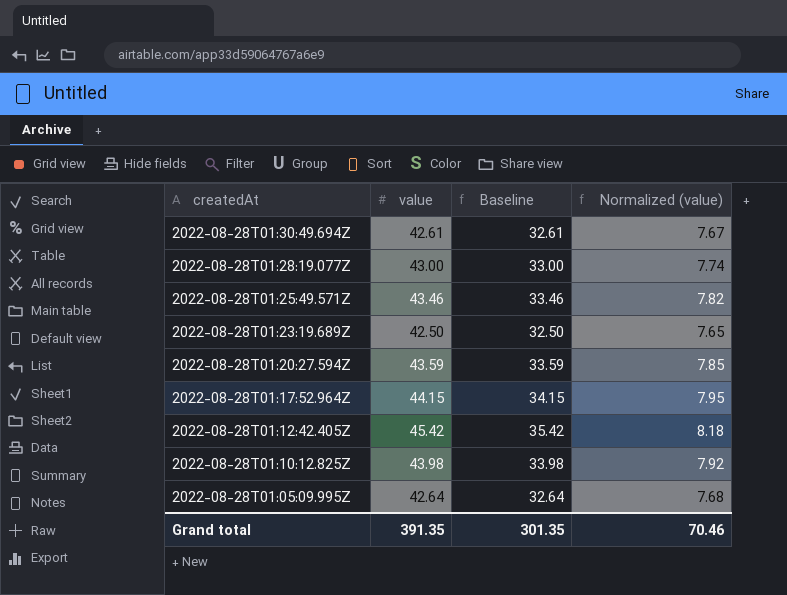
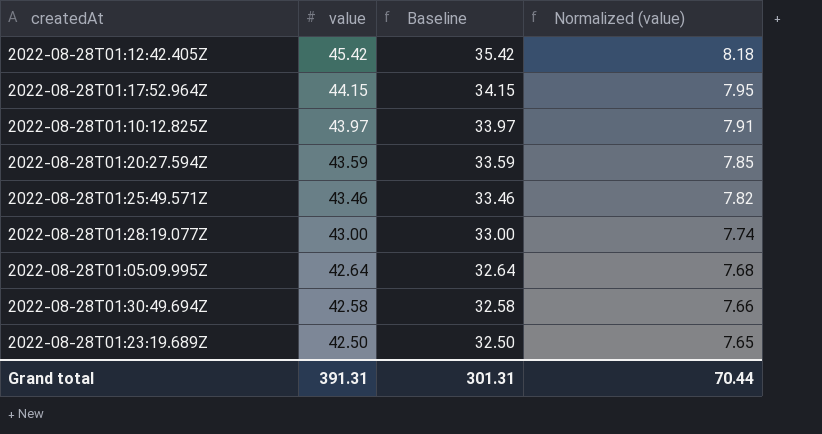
row order: createdAt descending -> value descending
2022-08-28T01:10:12.825Z | value: 43.98 -> 43.97
2022-08-28T01:10:12.825Z | Baseline: 33.98 -> 33.97
2022-08-28T01:10:12.825Z | Normalized (value): 7.92 -> 7.91
2022-08-28T01:30:49.694Z | value: 42.61 -> 42.58
2022-08-28T01:30:49.694Z | Baseline: 32.61 -> 32.58
2022-08-28T01:30:49.694Z | Normalized (value): 7.67 -> 7.66
Grand total | value: 391.35 -> 391.31
Grand total | Baseline: 301.35 -> 301.31
Grand total | Normalized (value): 70.46 -> 70.44

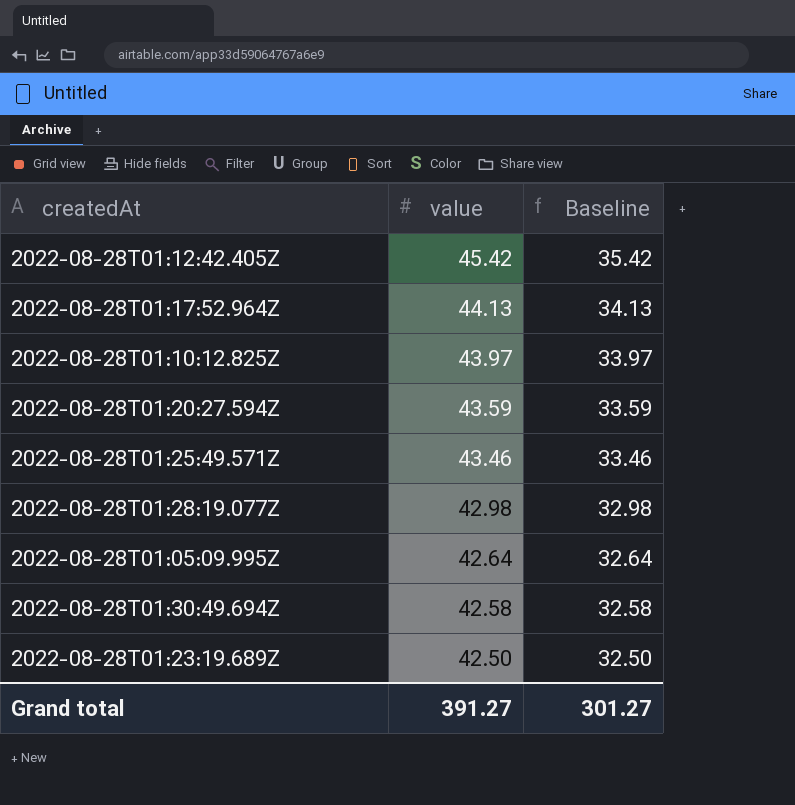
column Normalized (value) | formula: [value] * 0.18 -> none
2022-08-28T01:17:52.964Z | value: 44.15 -> 44.13
2022-08-28T01:17:52.964Z | Baseline: 34.15 -> 34.13
2022-08-28T01:28:19.077Z | value: 43.00 -> 42.98
2022-08-28T01:28:19.077Z | Baseline: 33.00 -> 32.98
Grand total | value: 391.31 -> 391.27
Grand total | Baseline: 301.31 -> 301.27

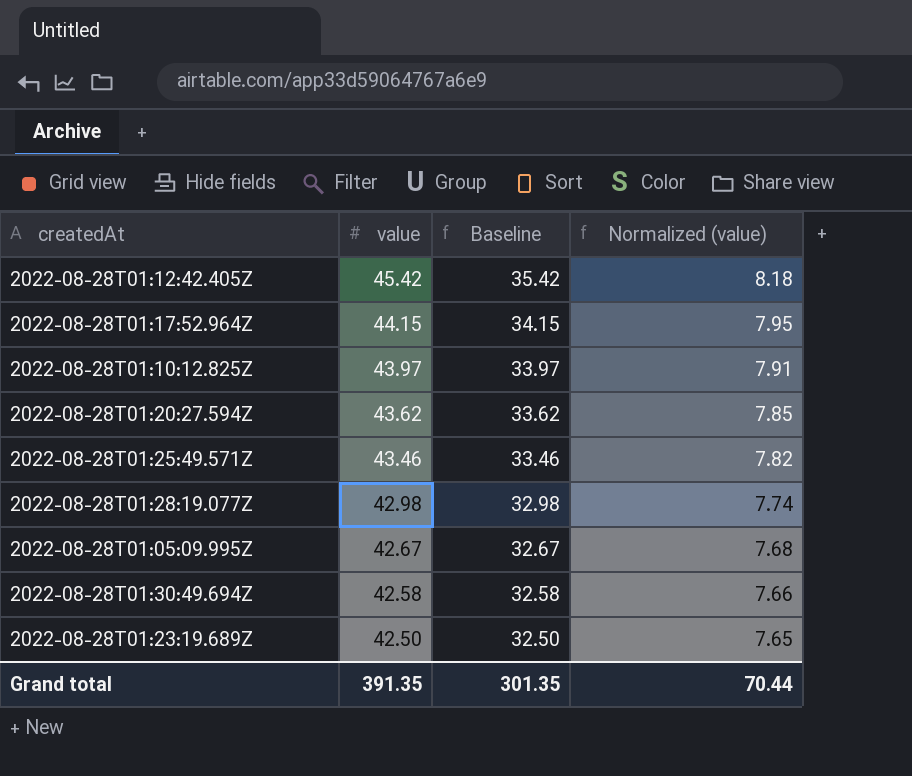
column Normalized (value) | formula: none -> [value] * 0.18
2022-08-28T01:17:52.964Z | value: 44.13 -> 44.15
2022-08-28T01:17:52.964Z | Baseline: 34.13 -> 34.15
2022-08-28T01:20:27.594Z | value: 43.59 -> 43.62
2022-08-28T01:20:27.594Z | Baseline: 33.59 -> 33.62
2022-08-28T01:05:09.995Z | value: 42.64 -> 42.67
2022-08-28T01:05:09.995Z | Baseline: 32.64 -> 32.67
Grand total | value: 391.27 -> 391.35
Grand total | Baseline: 301.27 -> 301.35

